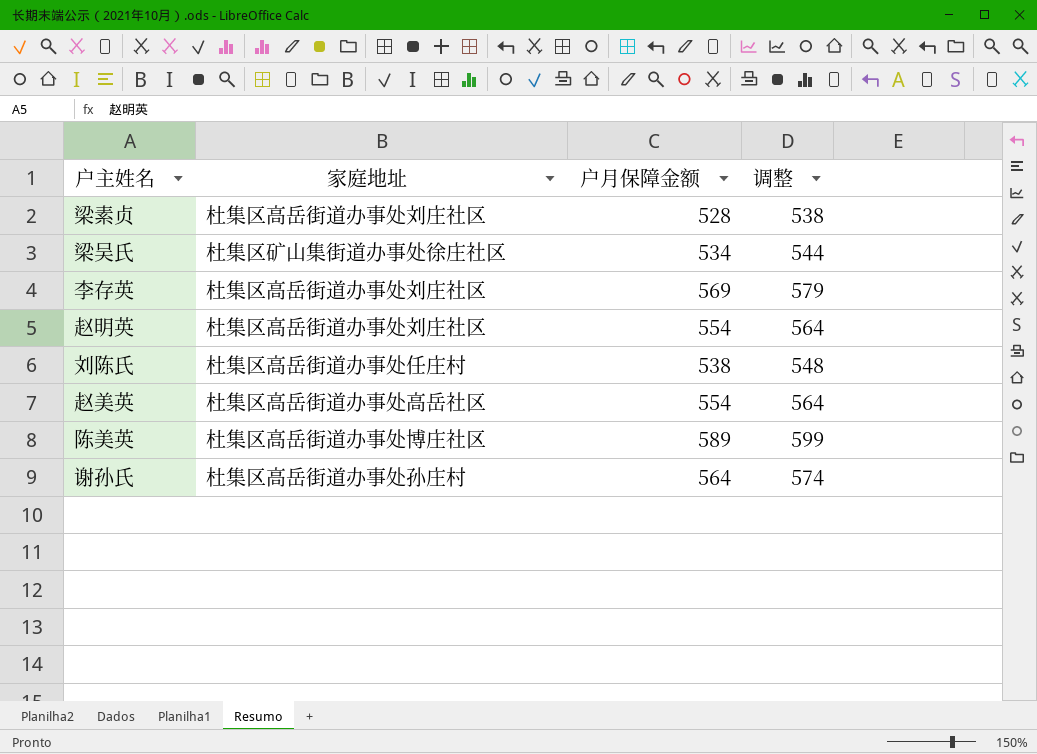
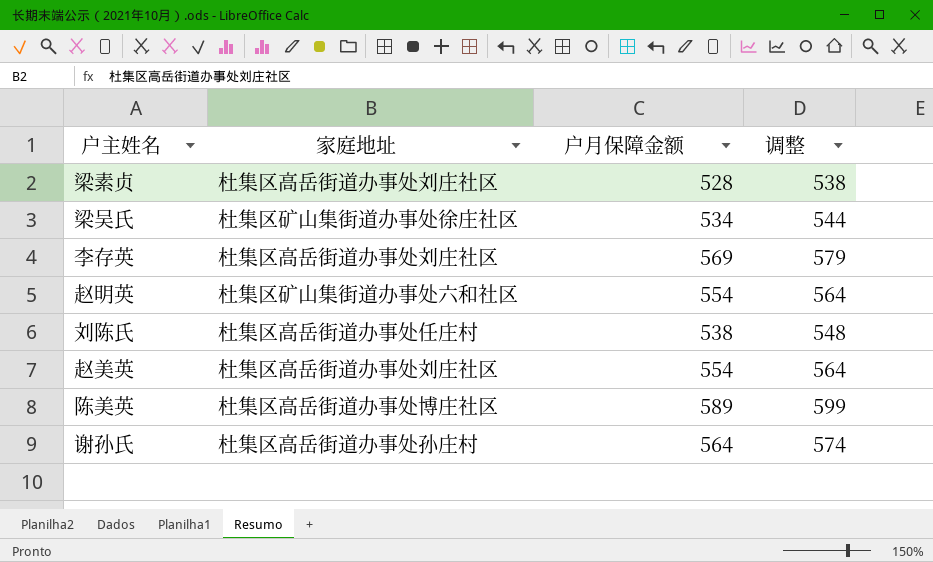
赵明英 | 家庭地址: 杜集区高岳街道办事处刘庄社区 -> 杜集区矿山集街道办事处六和社区
赵美英 | 家庭地址: 杜集区高岳街道办事处高岳社区 -> 杜集区高岳街道办事处刘庄社区

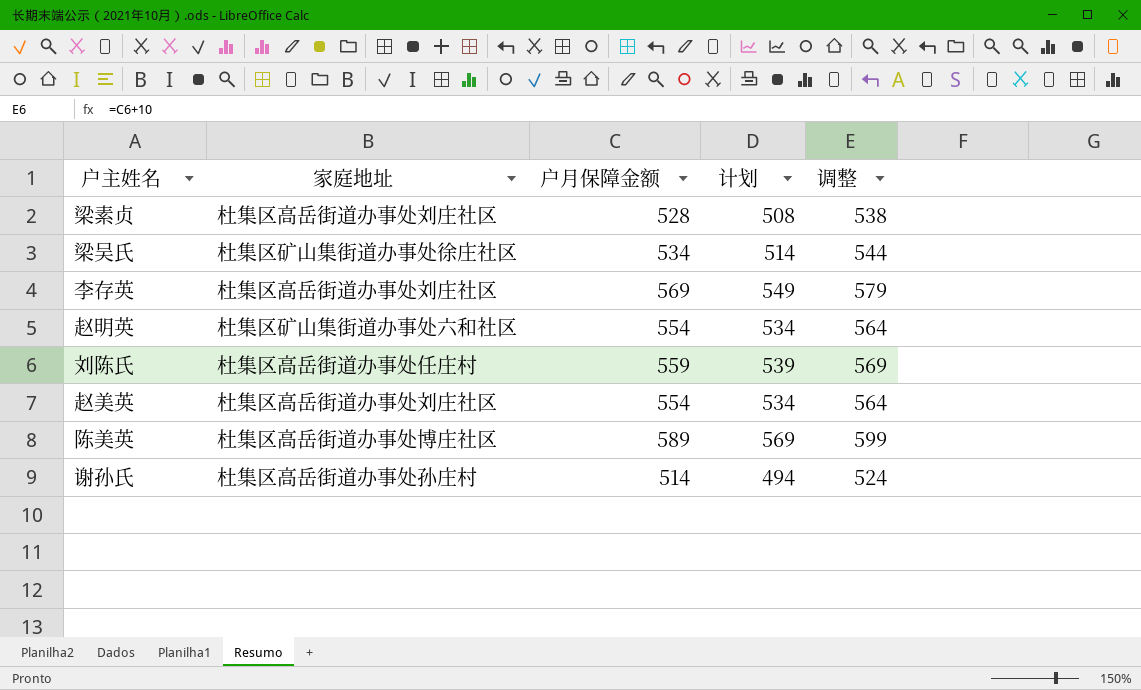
column 计划 | formula: none -> [户月保障金额] - 20
刘陈氏 | 户月保障金额: 538 -> 559
刘陈氏 | 调整: 548 -> 569
谢孙氏 | 户月保障金额: 564 -> 514
谢孙氏 | 调整: 574 -> 524

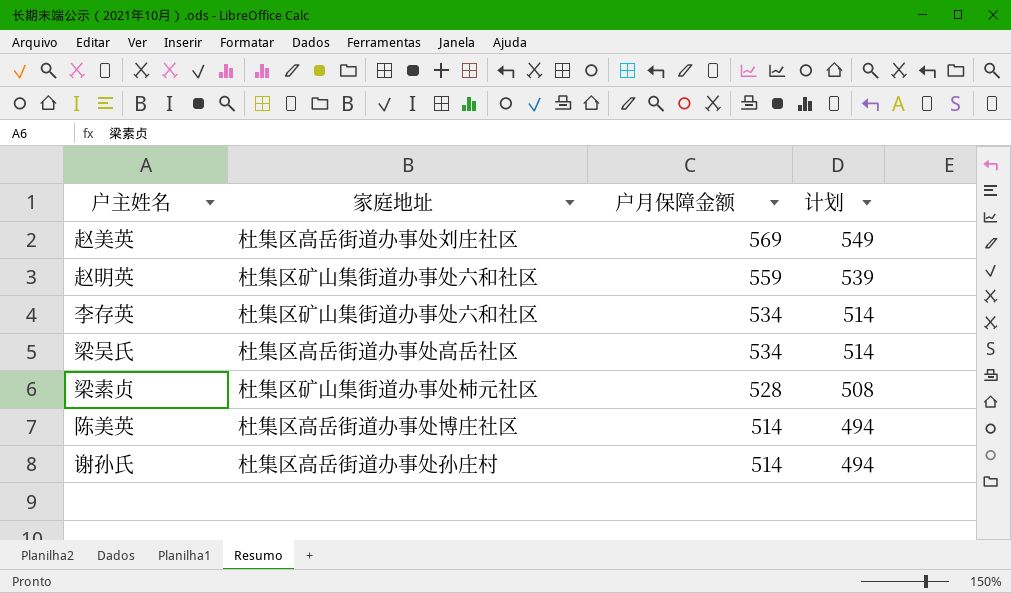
row order: none -> 户月保障金额 descending
column 调整 | formula: [户月保障金额] + 10 -> none
row 刘陈氏: 杜集区高岳街道办事处任庄村 | 559 | 539 | 569 -> none
赵美英 | 户月保障金额: 554 -> 569
赵美英 | 计划: 534 -> 549
赵明英 | 户月保障金额: 554 -> 559
赵明英 | 计划: 534 -> 539
李存英 | 家庭地址: 杜集区高岳街道办事处刘庄社区 -> 杜集区矿山集街道办事处六和社区
李存英 | 户月保障金额: 569 -> 534
李存英 | 计划: 549 -> 514
梁吴氏 | 家庭地址: 杜集区矿山集街道办事处徐庄社区 -> 杜集区高岳街道办事处高岳社区
梁素贞 | 家庭地址: 杜集区高岳街道办事处刘庄社区 -> 杜集区矿山集街道办事处柿元社区
陈美英 | 户月保障金额: 589 -> 514
陈美英 | 计划: 569 -> 494

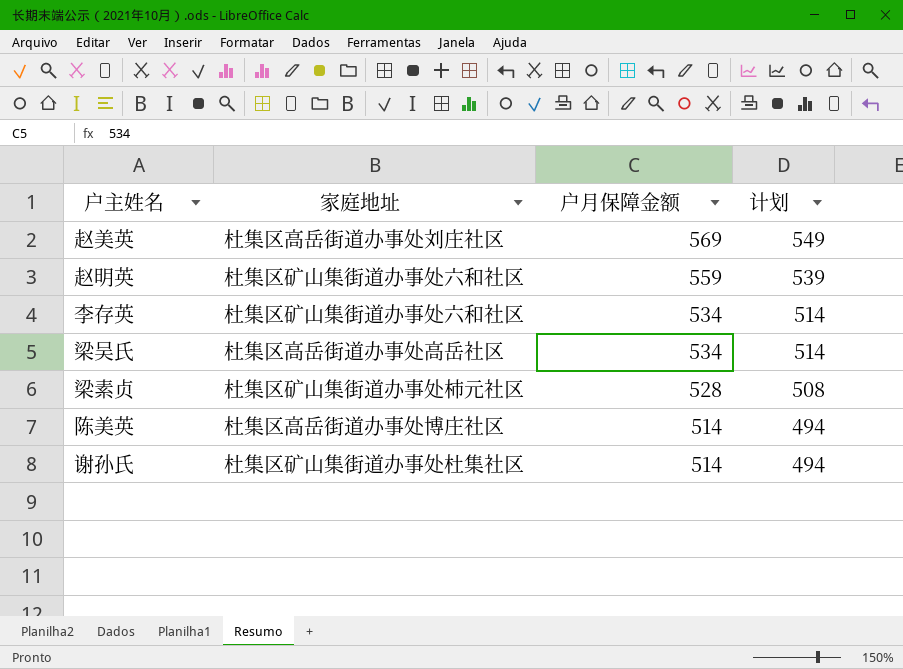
谢孙氏 | 家庭地址: 杜集区高岳街道办事处孙庄村 -> 杜集区矿山集街道办事处杜集社区

